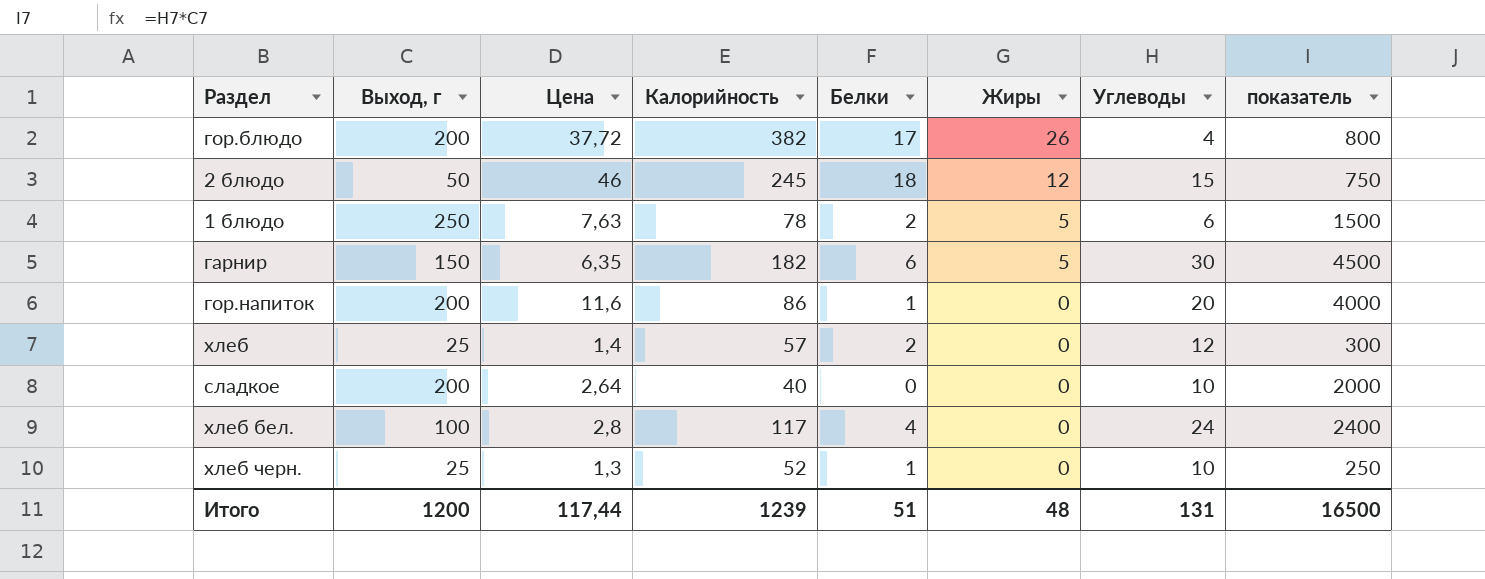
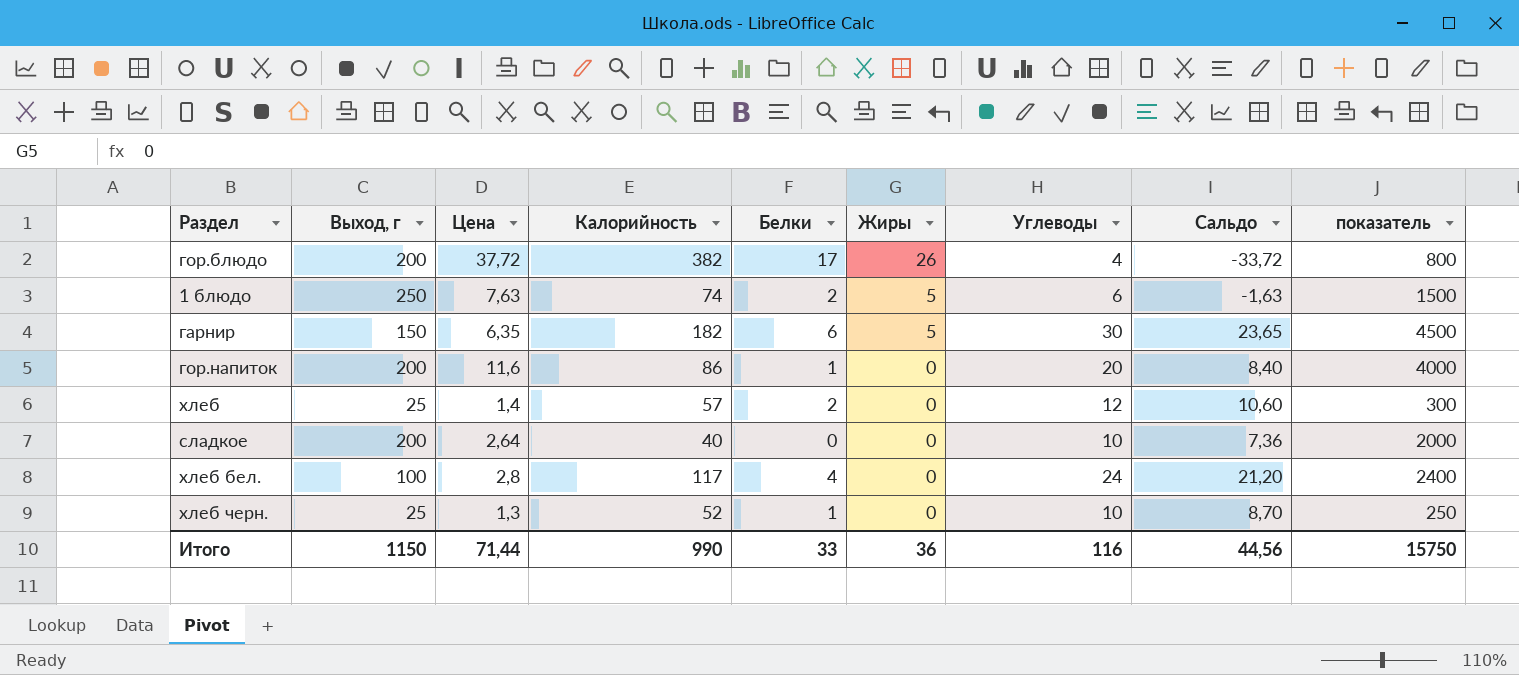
column Сальдо | formula: none -> [Углеводы] - [Цена]
row 2 блюдо: 50 | 46 | 245 | 18 | 12 | 15 | 750 -> none
1 блюдо | Калорийность: 78 -> 74
Итого | Выход, г: 1200 -> 1150
Итого | Цена: 117,44 -> 71,44
Итого | Калорийность: 1239 -> 990
Итого | Белки: 51 -> 33
Итого | Жиры: 48 -> 36
Итого | Углеводы: 131 -> 116
Итого | показатель: 16500 -> 15750

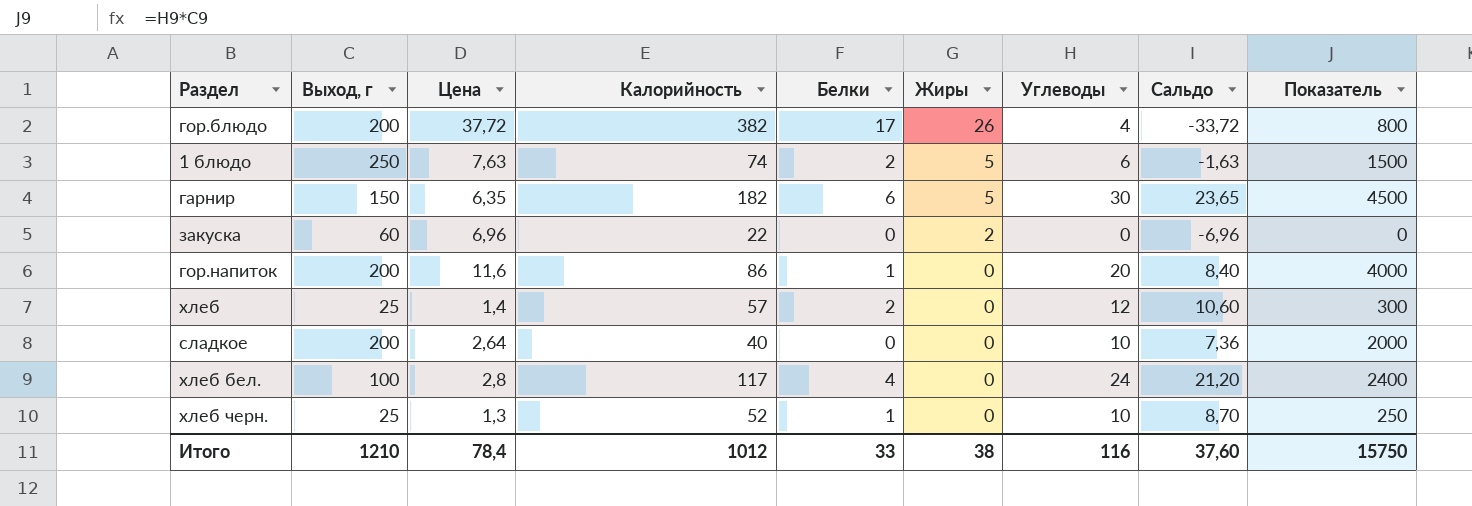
column name: показатель -> Показатель
row закуска: none -> 60 | 6,96 | 22 | 0 | 2 | 0 | -6,96 | 0
Итого | Выход, г: 1150 -> 1210
Итого | Цена: 71,44 -> 78,4
Итого | Калорийность: 990 -> 1012
Итого | Жиры: 36 -> 38
Итого | Сальдо: 44,56 -> 37,60

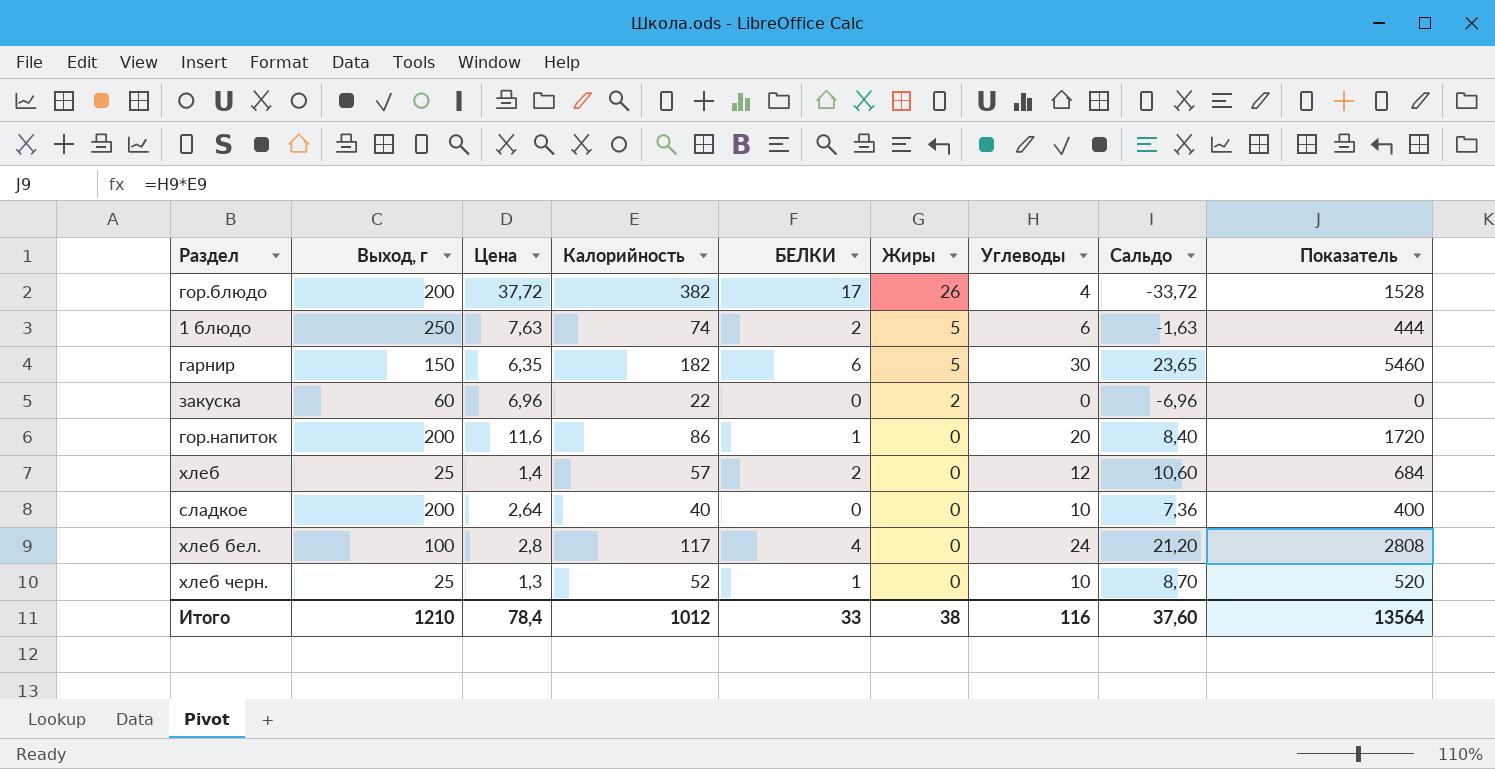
column name: Белки -> БЕЛКИ
column Показатель | formula: [Выход, г] * [Углеводы] -> [Калорийность] * [Углеводы]
Итого | Показатель: 15750 -> 13564

